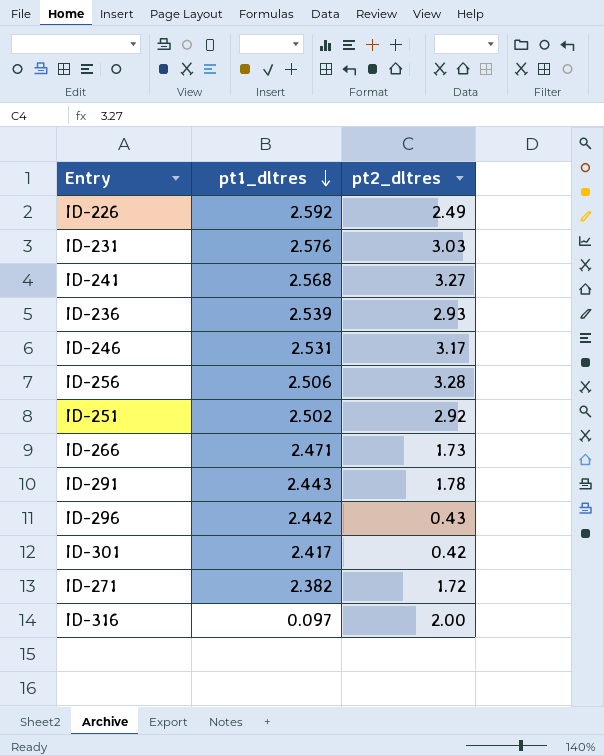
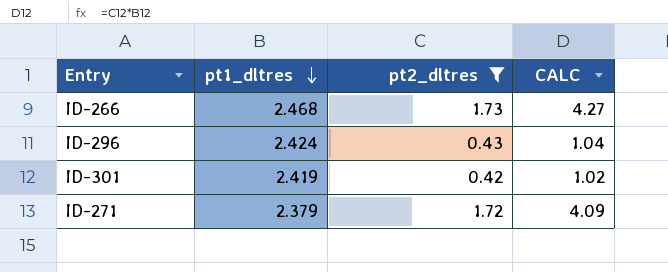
filter: none -> pt2_dltres <= 1.73
column CALC | formula: none -> [pt1_dltres] * [pt2_dltres]
ID-266 | pt1_dltres: 2.471 -> 2.468
ID-296 | pt1_dltres: 2.442 -> 2.424
ID-301 | pt1_dltres: 2.417 -> 2.419
ID-271 | pt1_dltres: 2.382 -> 2.379

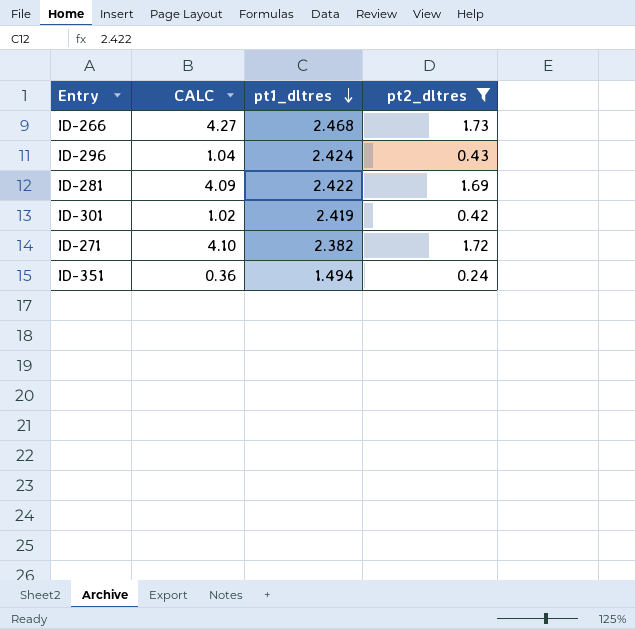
column CALC | position: 4 -> 2
row ID-281: none -> 4.09 | 2.422 | 1.69
ID-271 | CALC: 4.09 -> 4.10
ID-271 | pt1_dltres: 2.379 -> 2.382
row ID-351: none -> 0.36 | 1.494 | 0.24

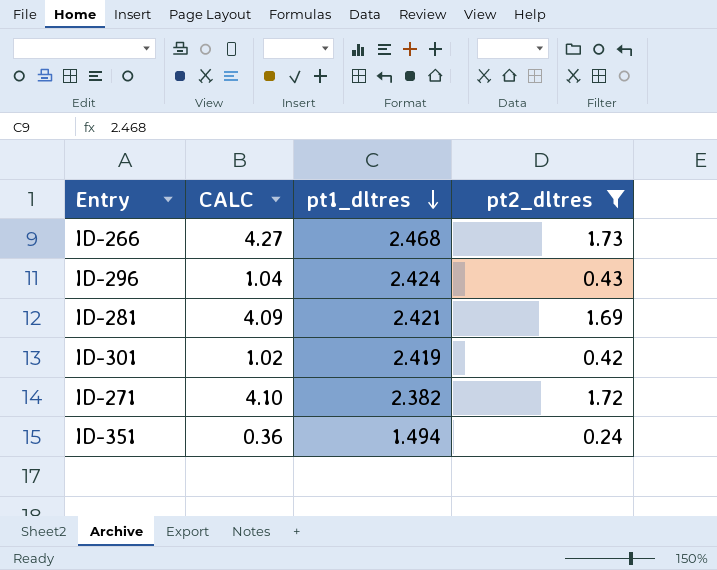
ID-281 | pt1_dltres: 2.422 -> 2.421

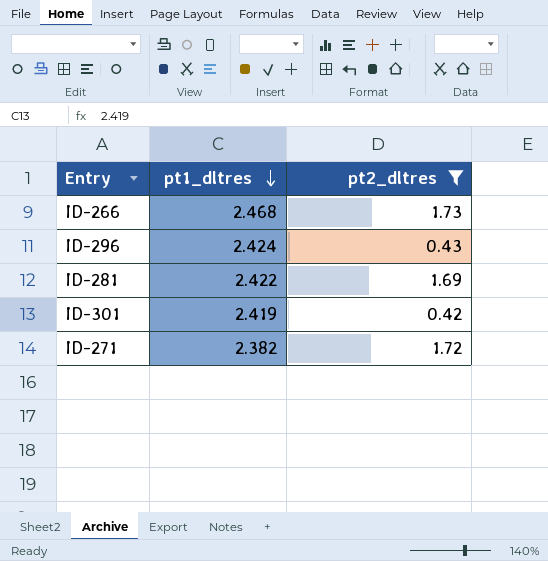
column CALC | formula: [pt1_dltres] * [pt2_dltres] -> none
row ID-351: 0.36 | 1.494 | 0.24 -> none
ID-281 | pt1_dltres: 2.421 -> 2.422

